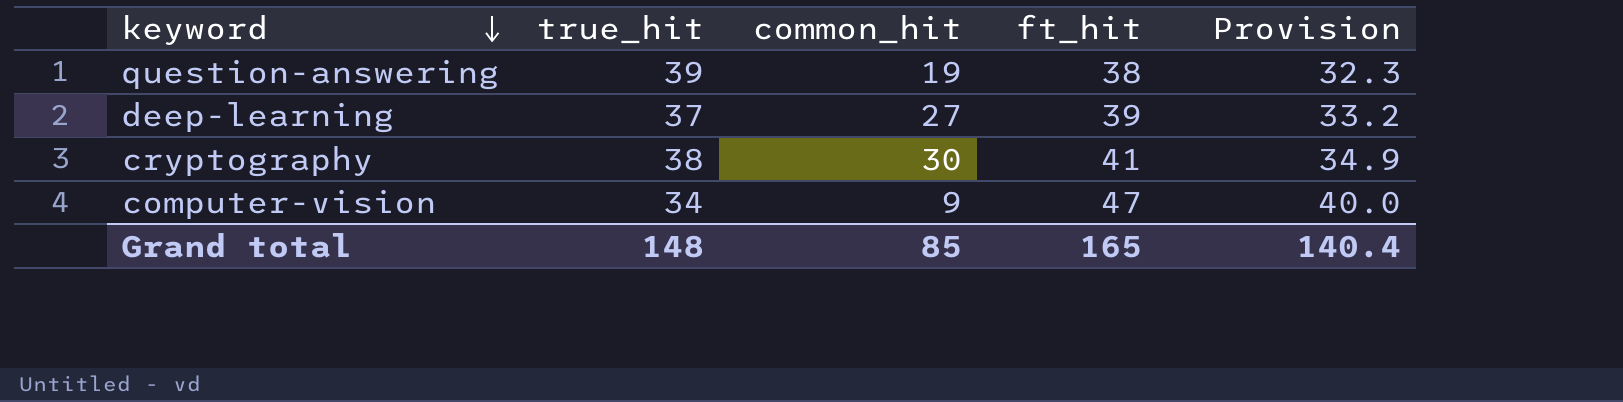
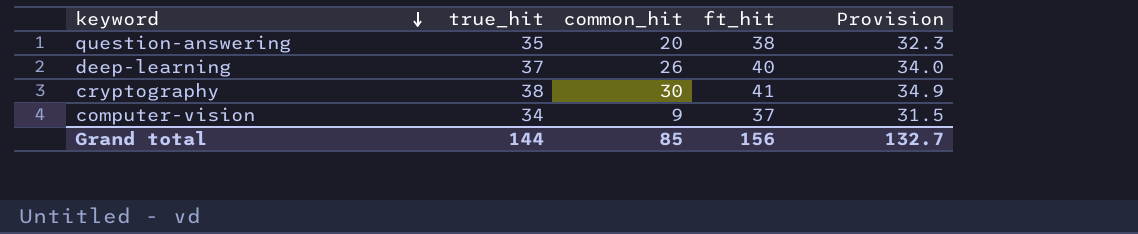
question-answering | true_hit: 39 -> 35
question-answering | common_hit: 19 -> 20
deep-learning | common_hit: 27 -> 26
deep-learning | ft_hit: 39 -> 40
deep-learning | Provision: 33.2 -> 34.0
computer-vision | ft_hit: 47 -> 37
computer-vision | Provision: 40.0 -> 31.5
Grand total | true_hit: 148 -> 144
Grand total | ft_hit: 165 -> 156
Grand total | Provision: 140.4 -> 132.7

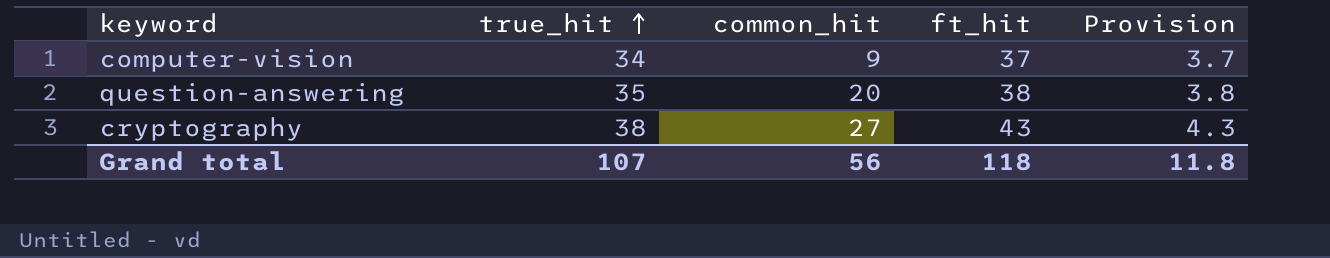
row order: keyword descending -> true_hit ascending
column Provision | formula: [ft_hit] * 0.85 -> [ft_hit] * 0.1
row deep-learning: 37 | 26 | 40 | 34.0 -> none
cryptography | common_hit: 30 -> 27
cryptography | ft_hit: 41 -> 43
Grand total | true_hit: 144 -> 107
Grand total | common_hit: 85 -> 56
Grand total | ft_hit: 156 -> 118
Grand total | Provision: 132.7 -> 11.8

